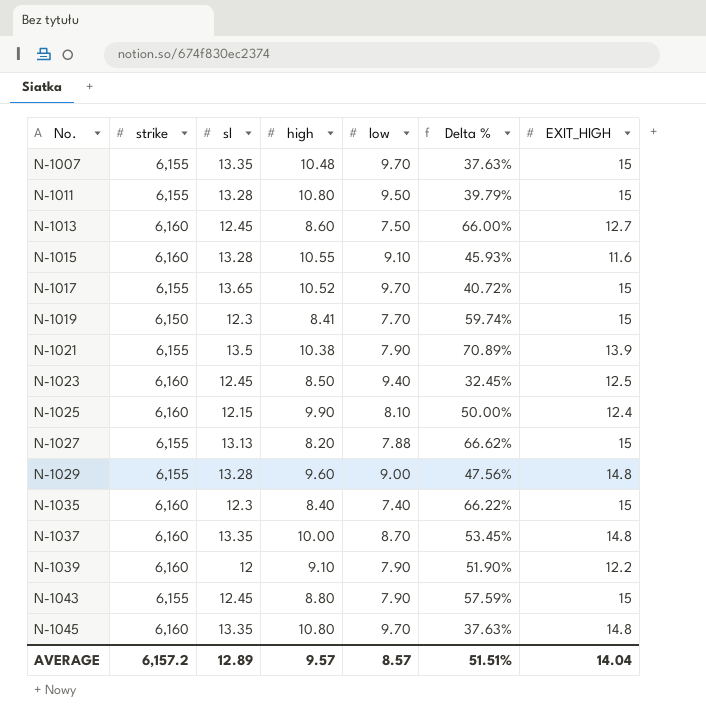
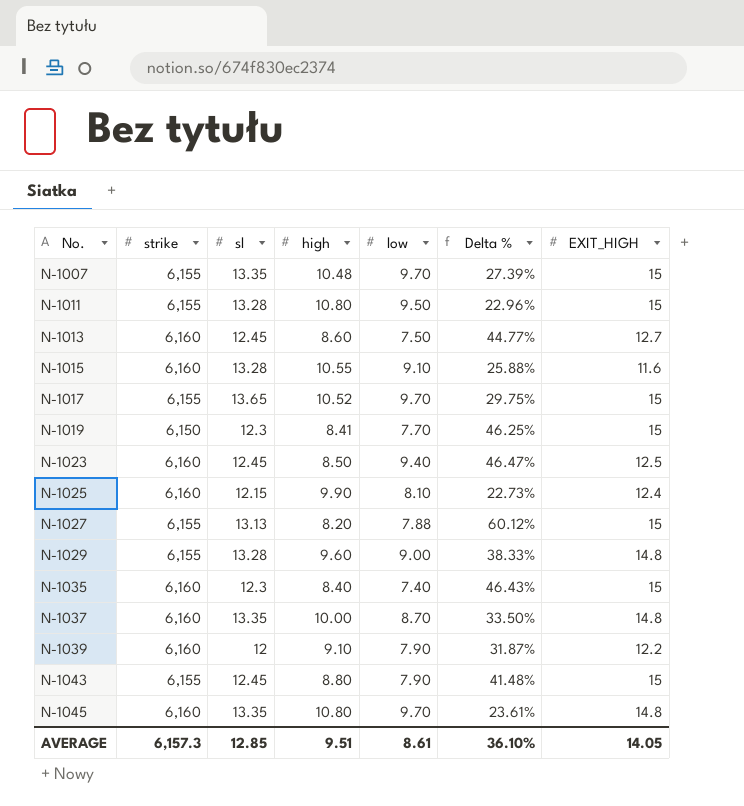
column Delta % | formula: ([sl] - [low]) / [low] -> ([sl] - [high]) / [high]
row N-1021: 6,155 | 13.5 | 10.38 | 7.90 | 70.89% | 13.9 -> none
AVERAGE | strike: 6,157.2 -> 6,157.3
AVERAGE | sl: 12.89 -> 12.85
AVERAGE | high: 9.57 -> 9.51
AVERAGE | low: 8.57 -> 8.61
AVERAGE | Delta %: 51.51% -> 36.10%
AVERAGE | EXIT_HIGH: 14.04 -> 14.05

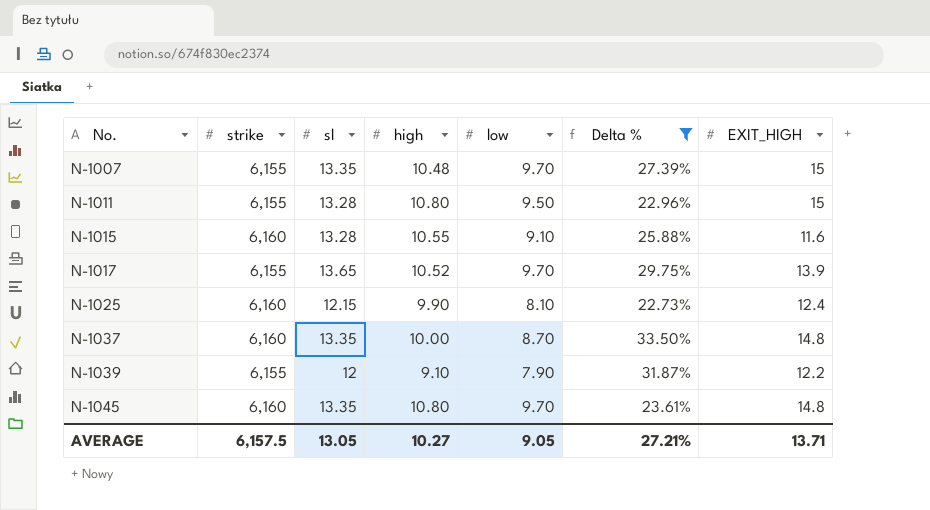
filter: none -> Delta % <= 33.50%
N-1017 | EXIT_HIGH: 15 -> 13.9
N-1039 | strike: 6,160 -> 6,155
AVERAGE | strike: 6,157.3 -> 6,157.5
AVERAGE | sl: 12.85 -> 13.05
AVERAGE | high: 9.51 -> 10.27
AVERAGE | low: 8.61 -> 9.05
AVERAGE | Delta %: 36.10% -> 27.21%
AVERAGE | EXIT_HIGH: 14.05 -> 13.71

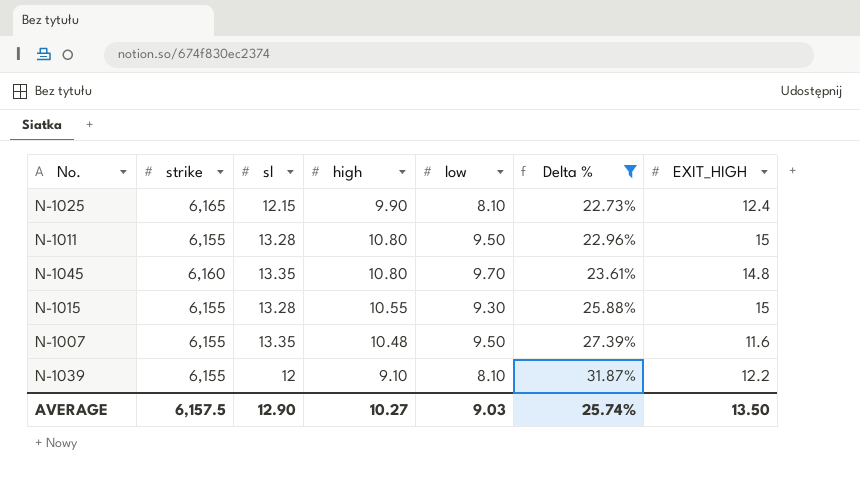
row order: No. ascending -> Delta % ascending
row N-1017: 6,155 | 13.65 | 10.52 | 9.70 | 29.75% | 13.9 -> none
row N-1037: 6,160 | 13.35 | 10.00 | 8.70 | 33.50% | 14.8 -> none
N-1025 | strike: 6,160 -> 6,165
N-1015 | strike: 6,160 -> 6,155
N-1015 | low: 9.10 -> 9.30
N-1015 | EXIT_HIGH: 11.6 -> 15
N-1007 | low: 9.70 -> 9.50
N-1007 | EXIT_HIGH: 15 -> 11.6
N-1039 | low: 7.90 -> 8.10
AVERAGE | sl: 13.05 -> 12.90
AVERAGE | low: 9.05 -> 9.03
AVERAGE | Delta %: 27.21% -> 25.74%
AVERAGE | EXIT_HIGH: 13.71 -> 13.50

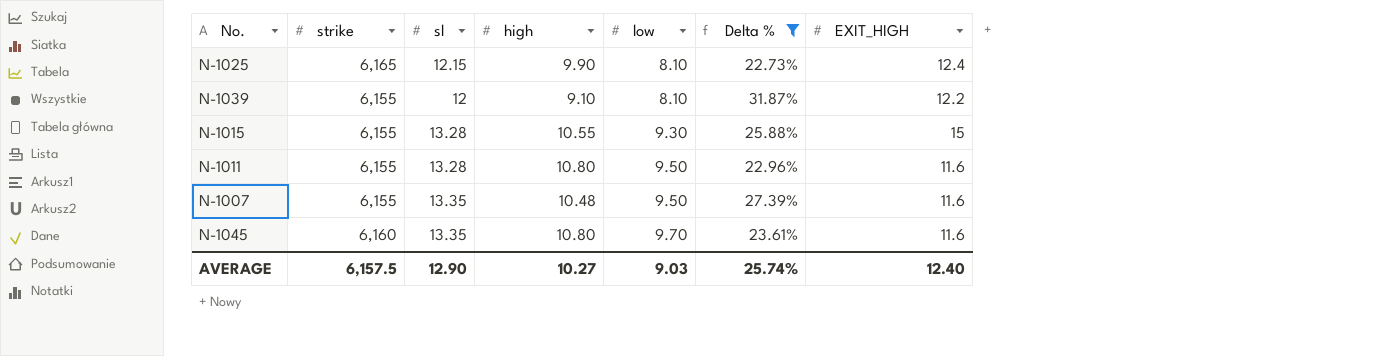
row order: Delta % ascending -> low ascending
N-1011 | EXIT_HIGH: 15 -> 11.6
N-1045 | EXIT_HIGH: 14.8 -> 11.6
AVERAGE | EXIT_HIGH: 13.50 -> 12.40

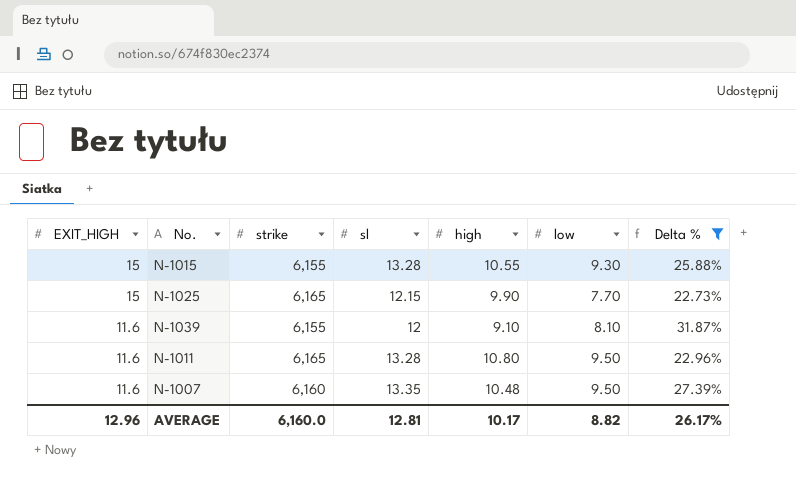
row order: low ascending -> EXIT_HIGH descending
column EXIT_HIGH | position: 7 -> 1
row N-1045: 6,160 | 13.35 | 10.80 | 9.70 | 23.61% | 11.6 -> none
N-1025 | EXIT_HIGH: 12.4 -> 15
N-1025 | low: 8.10 -> 7.70
N-1039 | EXIT_HIGH: 12.2 -> 11.6
N-1011 | strike: 6,155 -> 6,165
N-1007 | strike: 6,155 -> 6,160
AVERAGE | EXIT_HIGH: 12.40 -> 12.96
AVERAGE | strike: 6,157.5 -> 6,160.0
AVERAGE | sl: 12.90 -> 12.81
AVERAGE | high: 10.27 -> 10.17
AVERAGE | low: 9.03 -> 8.82
AVERAGE | Delta %: 25.74% -> 26.17%

